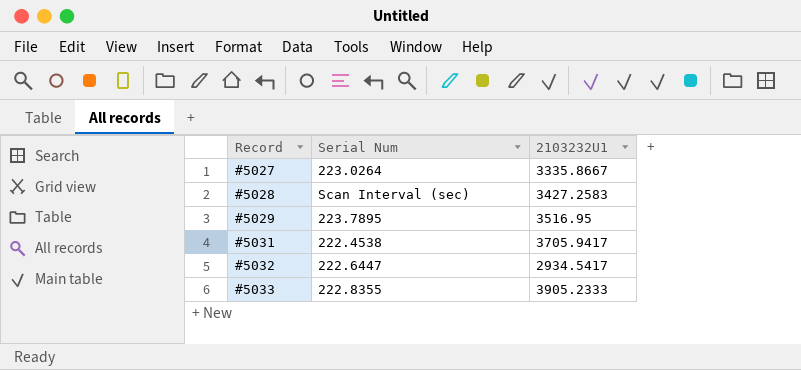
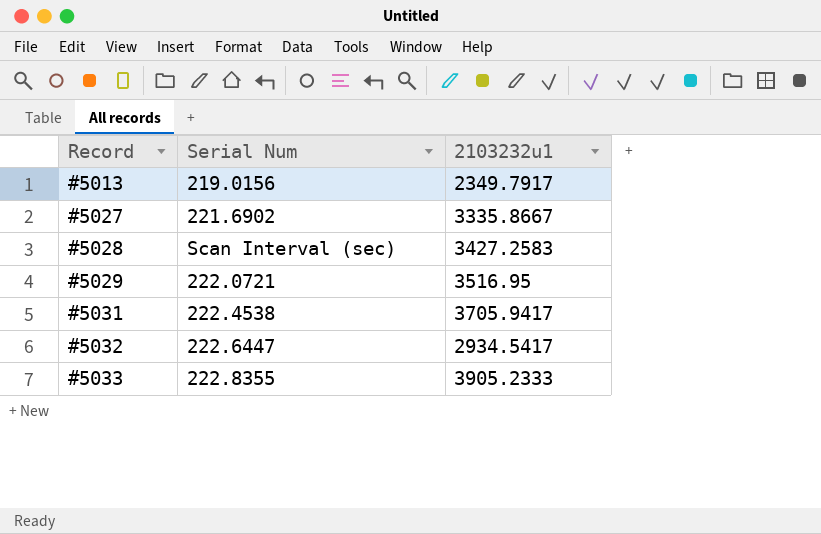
column name: 2103232U1 -> 2103232u1
row #5013: none -> 219.0156 | 2349.7917
#5027 | Serial Num: 223.0264 -> 221.6902
#5029 | Serial Num: 223.7895 -> 222.0721

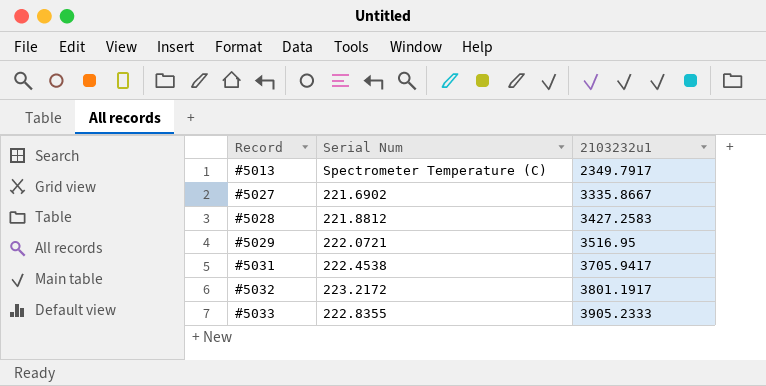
#5013 | Serial Num: 219.0156 -> Spectrometer Temperature (C)
#5028 | Serial Num: Scan Interval (sec) -> 221.8812
#5032 | Serial Num: 222.6447 -> 223.2172
#5032 | 2103232u1: 2934.5417 -> 3801.1917

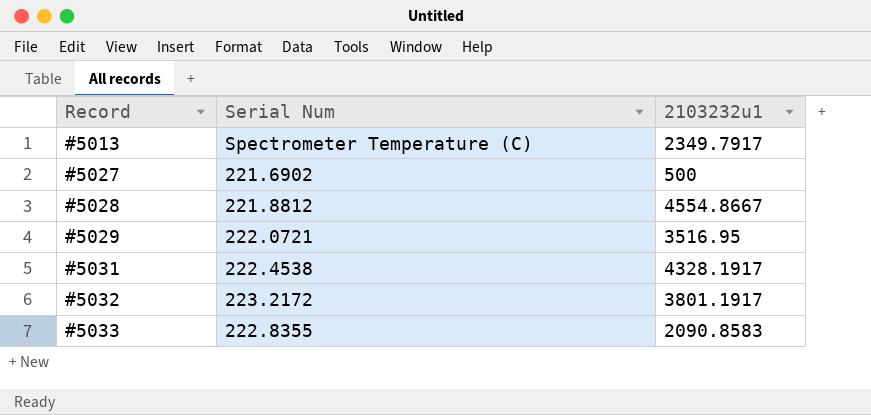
#5027 | 2103232u1: 3335.8667 -> 500
#5028 | 2103232u1: 3427.2583 -> 4554.8667
#5031 | 2103232u1: 3705.9417 -> 4328.1917
#5033 | 2103232u1: 3905.2333 -> 2090.8583

